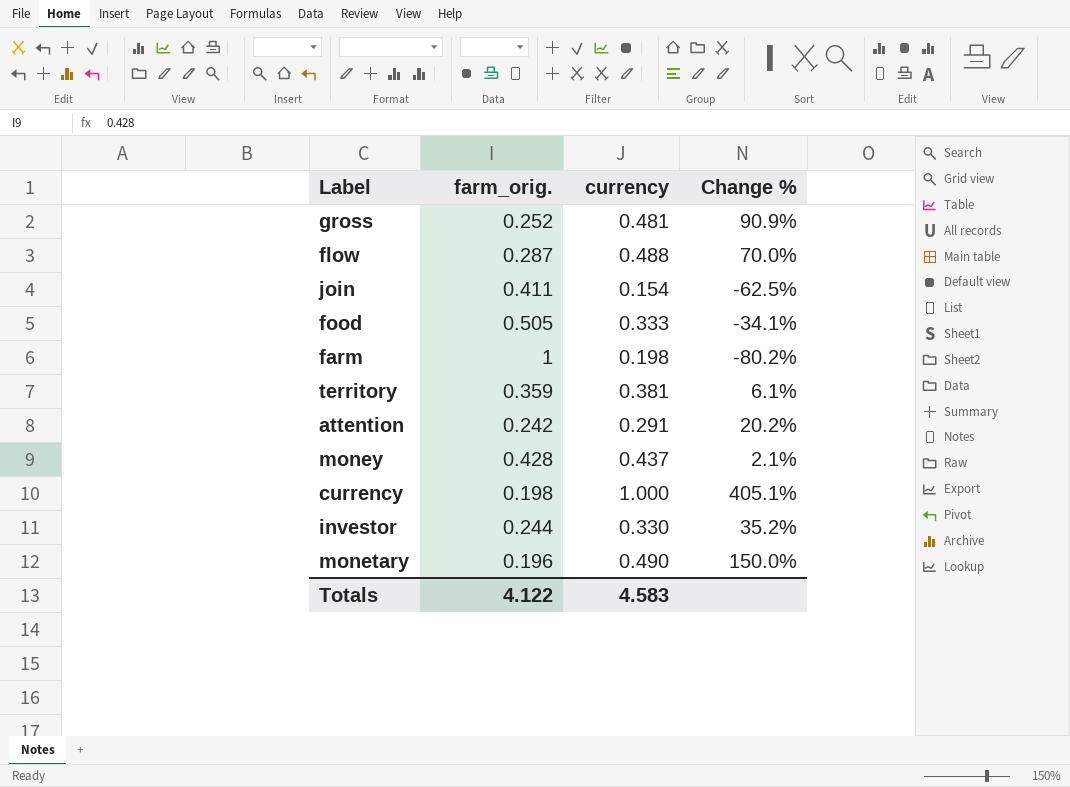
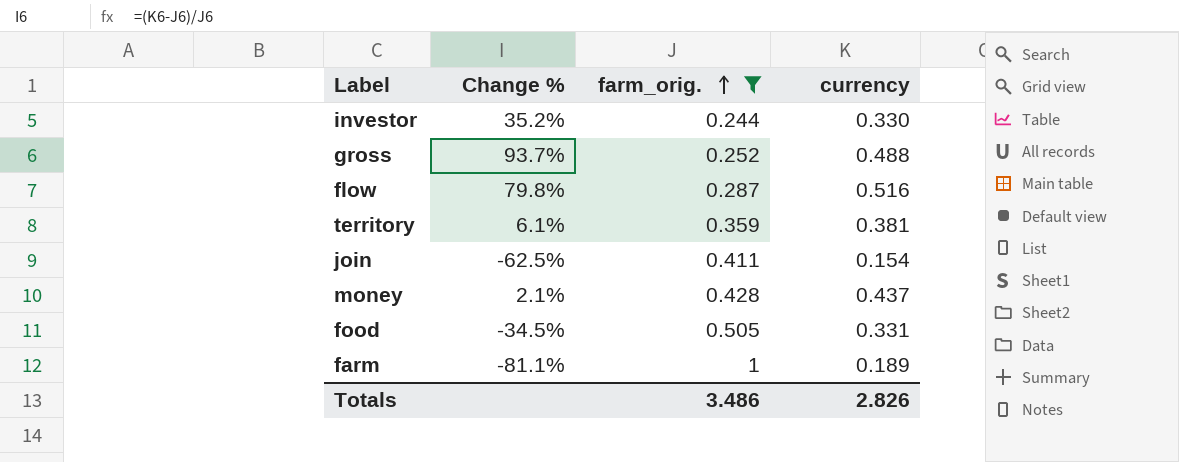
filter: none -> farm_orig. >= 0.244
row order: none -> farm_orig. ascending
column Change % | position: 4 -> 2
gross | Change %: 90.9% -> 93.7%
gross | currency: 0.481 -> 0.488
flow | Change %: 70.0% -> 79.8%
flow | currency: 0.488 -> 0.516
food | Change %: -34.1% -> -34.5%
food | currency: 0.333 -> 0.331
farm | Change %: -80.2% -> -81.1%
farm | currency: 0.198 -> 0.189
Totals | farm_orig.: 4.122 -> 3.486
Totals | currency: 4.583 -> 2.826

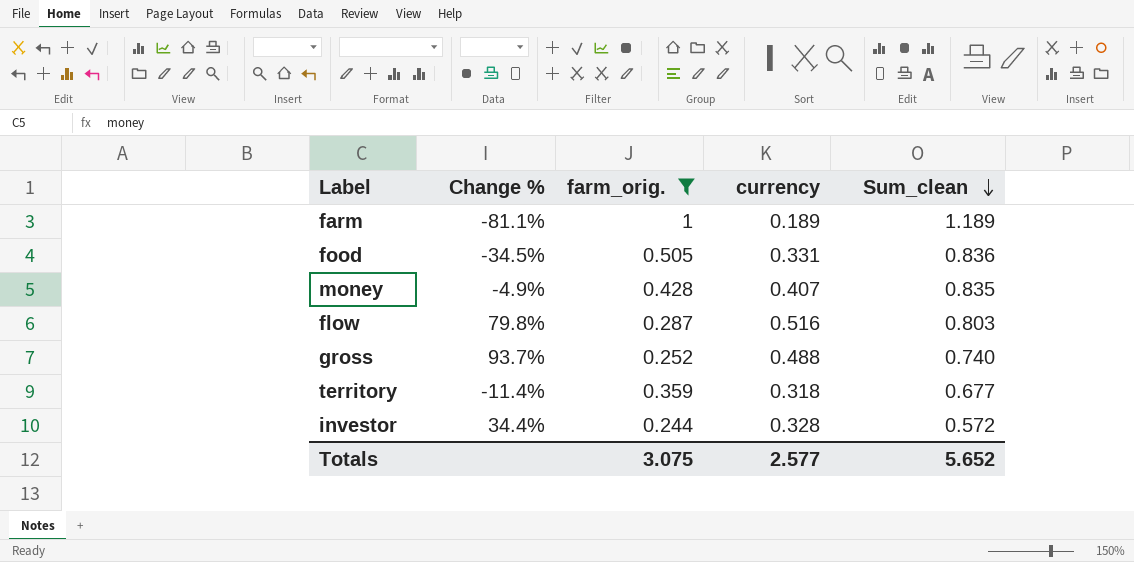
row order: farm_orig. ascending -> Sum_clean descending
column Sum_clean | formula: none -> [farm_orig.] + [currency]
row join: -62.5% | 0.411 | 0.154 -> none
money | Change %: 2.1% -> -4.9%
money | currency: 0.437 -> 0.407
territory | Change %: 6.1% -> -11.4%
territory | currency: 0.381 -> 0.318
investor | Change %: 35.2% -> 34.4%
investor | currency: 0.330 -> 0.328
Totals | farm_orig.: 3.486 -> 3.075
Totals | currency: 2.826 -> 2.577

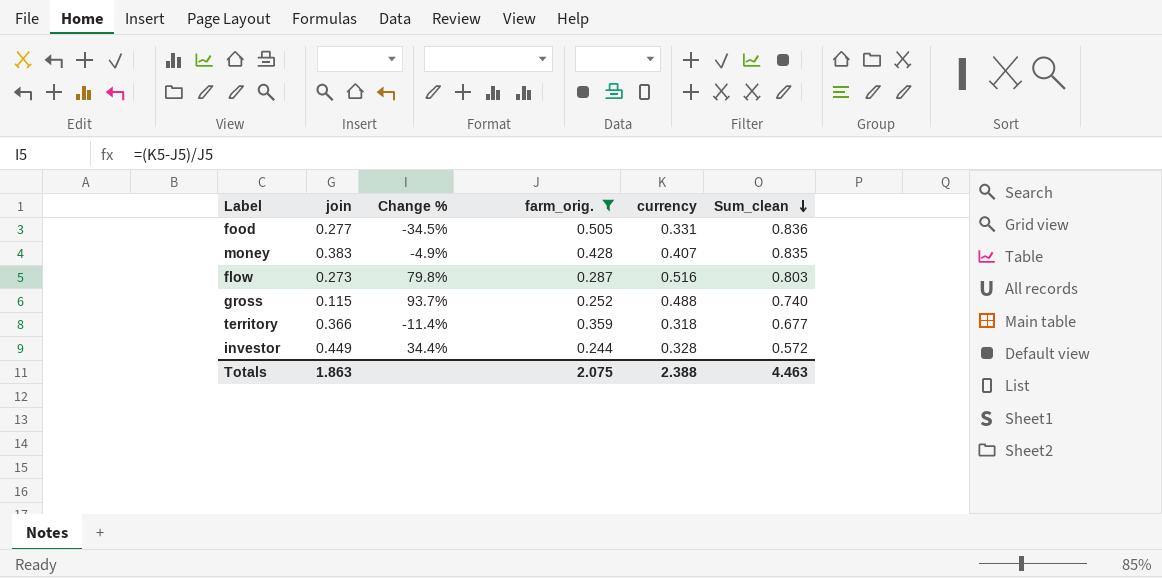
column join | position: none -> 2
row farm: -81.1% | 1 | 0.189 | 1.189 -> none
Totals | farm_orig.: 3.075 -> 2.075
Totals | currency: 2.577 -> 2.388
Totals | Sum_clean: 5.652 -> 4.463

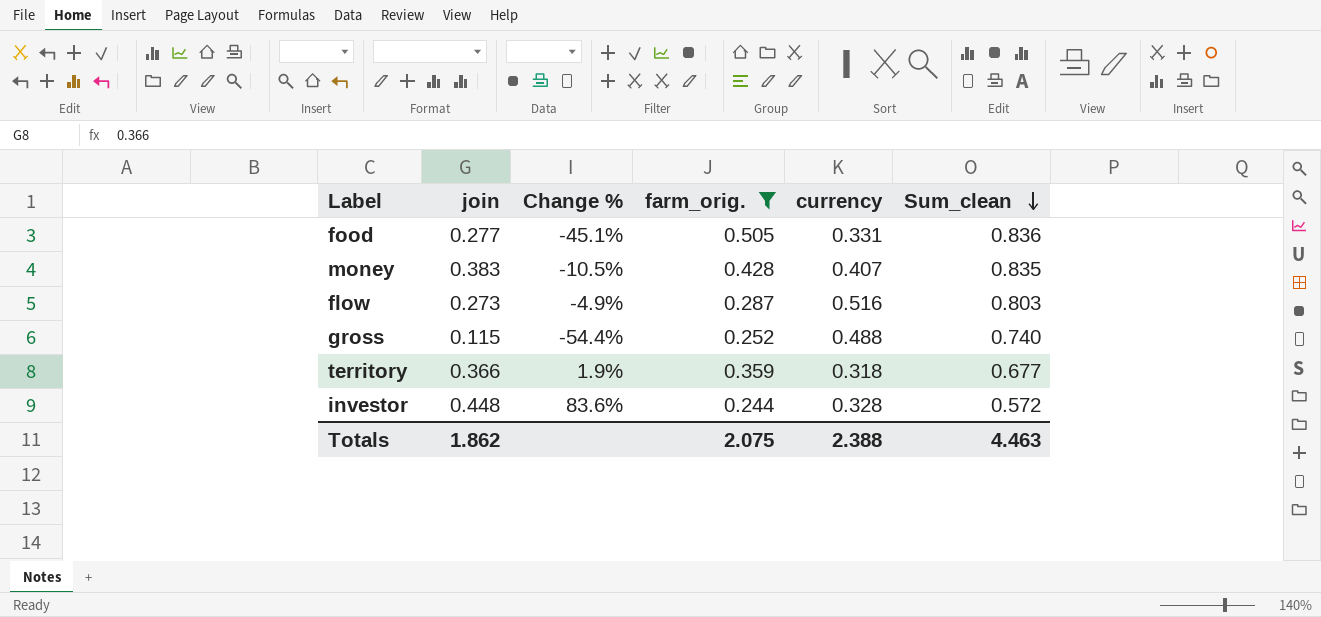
column Change % | formula: ([currency] - [farm_orig.]) / [farm_orig.] -> ([join] - [farm_orig.]) / [farm_orig.]
investor | join: 0.449 -> 0.448
Totals | join: 1.863 -> 1.862

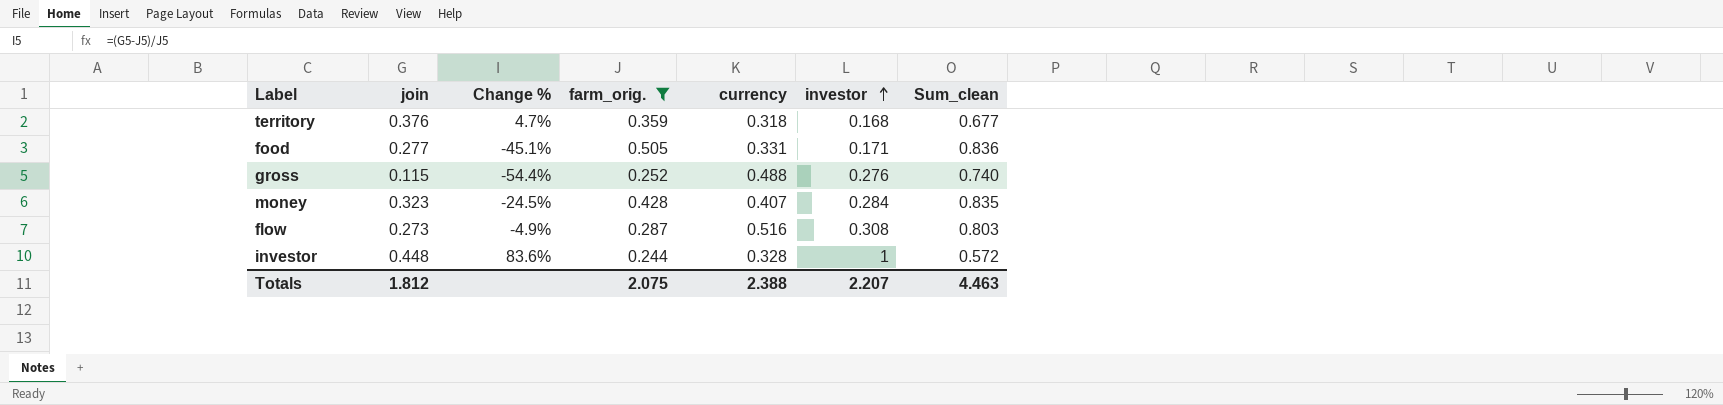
row order: Sum_clean descending -> investor ascending
column investor | position: none -> 6
territory | join: 0.366 -> 0.376
territory | Change %: 1.9% -> 4.7%
money | join: 0.383 -> 0.323
money | Change %: -10.5% -> -24.5%
Totals | join: 1.862 -> 1.812

